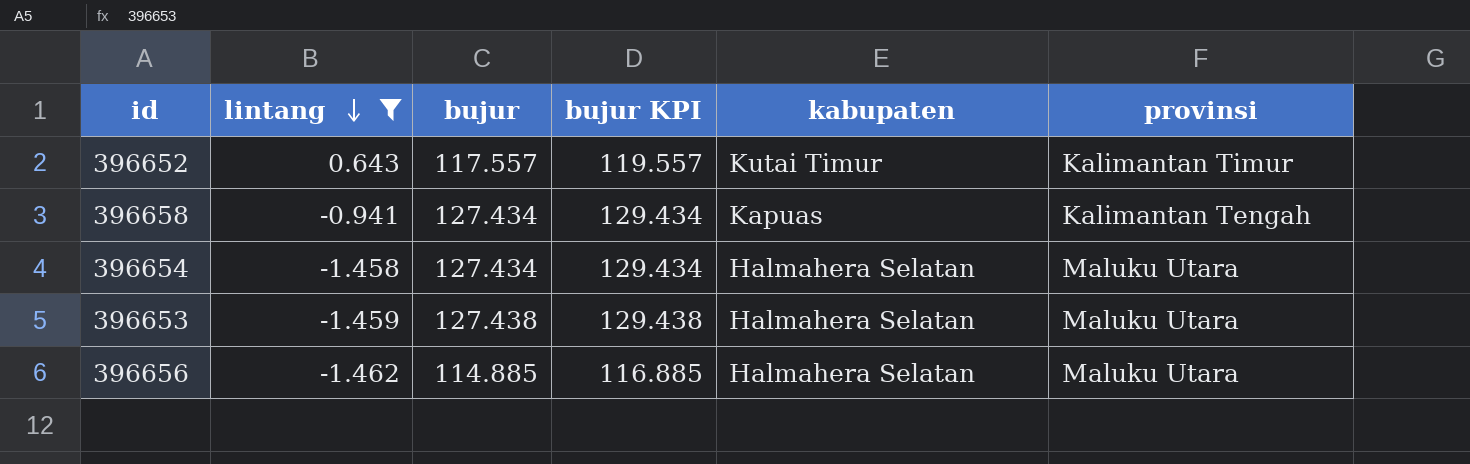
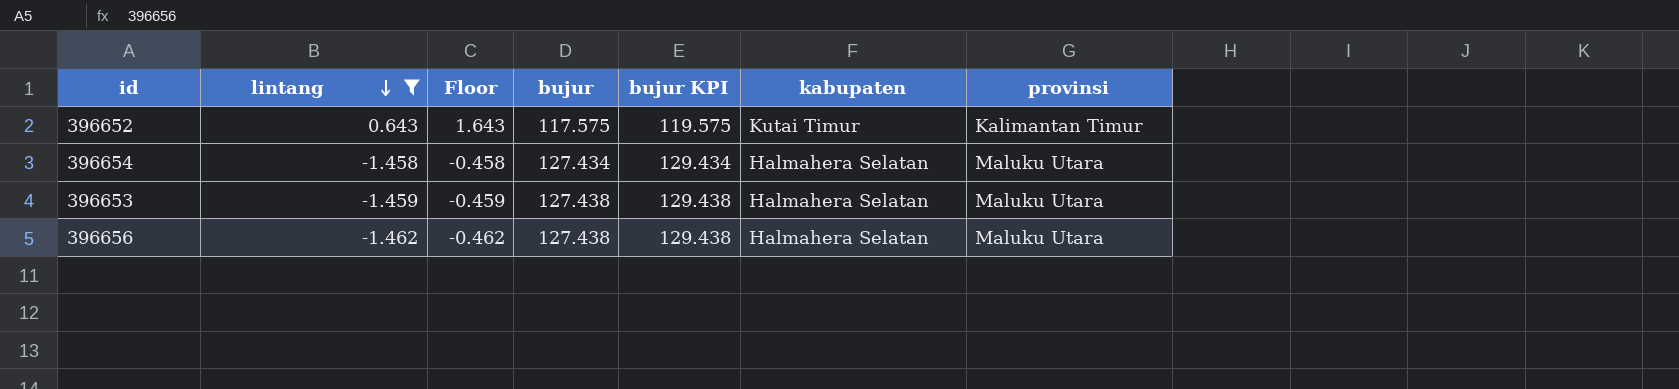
column Floor | formula: none -> [lintang] + 1
row 396658: -0.941 | 127.434 | 129.434 | Kapuas | Kalimantan Tengah -> none
396652 | bujur: 117.557 -> 117.575
396652 | bujur KPI: 119.557 -> 119.575
396656 | bujur: 114.885 -> 127.438
396656 | bujur KPI: 116.885 -> 129.438

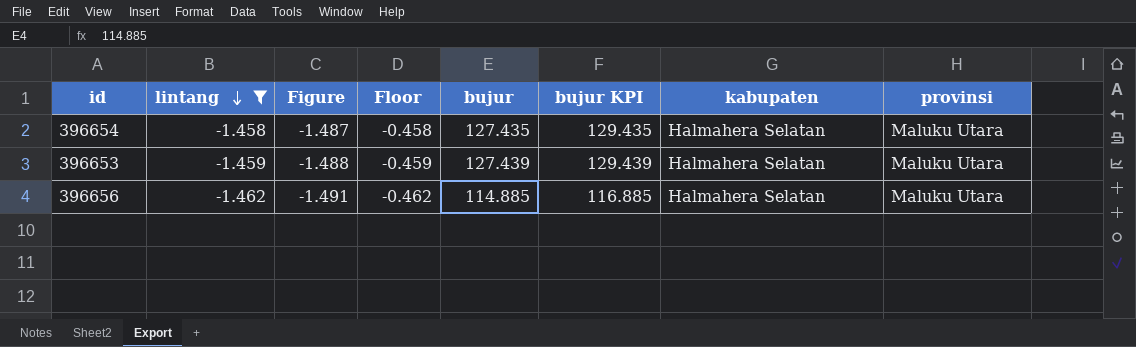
column Figure | formula: none -> [lintang] * 1.02
row 396652: 0.643 | 1.643 | 117.575 | 119.575 | Kutai Timur | Kalimantan Timur -> none
396654 | bujur: 127.434 -> 127.435
396654 | bujur KPI: 129.434 -> 129.435
396653 | bujur: 127.438 -> 127.439
396653 | bujur KPI: 129.438 -> 129.439
396656 | bujur: 127.438 -> 114.885
396656 | bujur KPI: 129.438 -> 116.885

